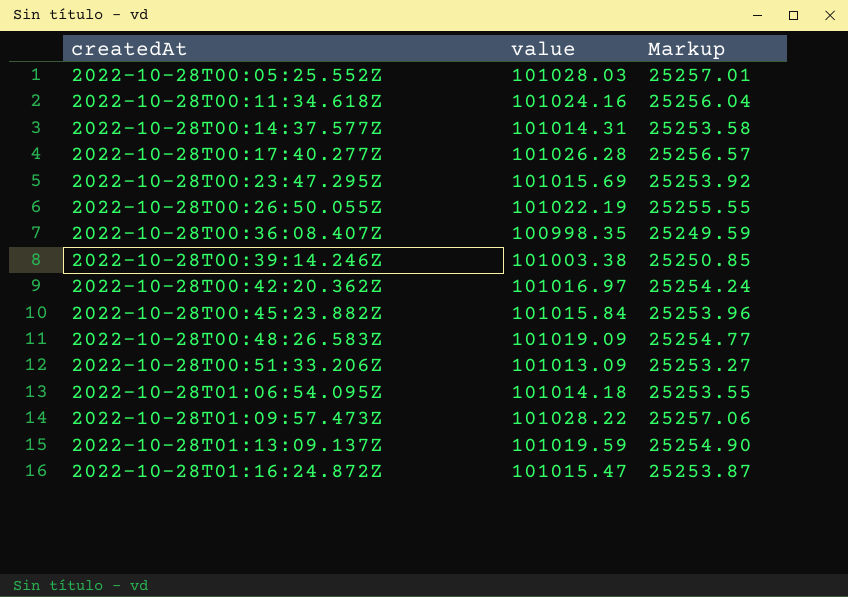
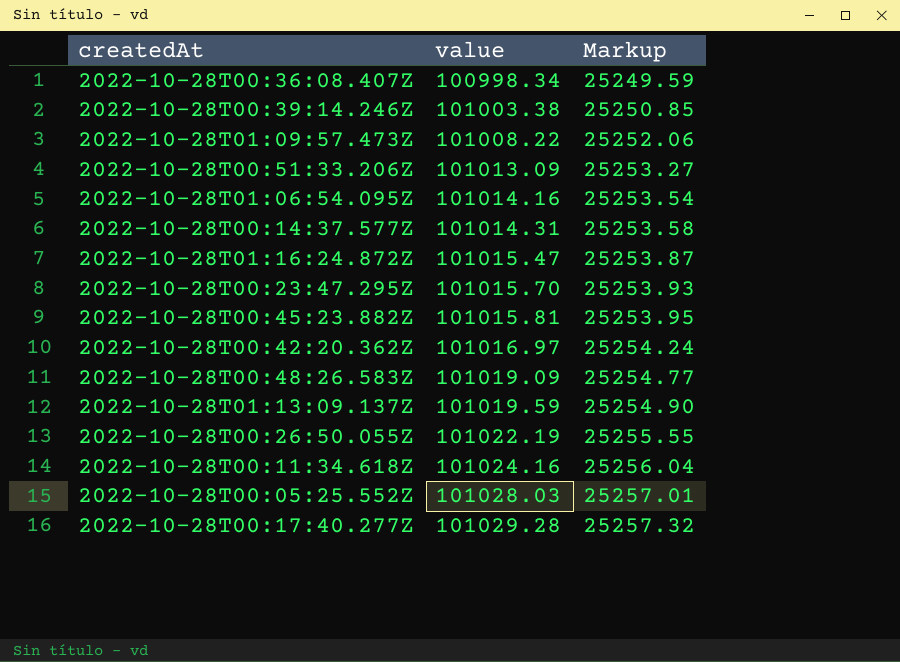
row order: createdAt ascending -> value ascending
2022-10-28T00:36:08.407Z | value: 100998.35 -> 100998.34
2022-10-28T01:09:57.473Z | value: 101028.22 -> 101008.22
2022-10-28T01:09:57.473Z | Markup: 25257.06 -> 25252.06
2022-10-28T01:06:54.095Z | value: 101014.18 -> 101014.16
2022-10-28T01:06:54.095Z | Markup: 25253.55 -> 25253.54
2022-10-28T00:23:47.295Z | value: 101015.69 -> 101015.70
2022-10-28T00:23:47.295Z | Markup: 25253.92 -> 25253.93
2022-10-28T00:45:23.882Z | value: 101015.84 -> 101015.81
2022-10-28T00:45:23.882Z | Markup: 25253.96 -> 25253.95
2022-10-28T00:17:40.277Z | value: 101026.28 -> 101029.28
2022-10-28T00:17:40.277Z | Markup: 25256.57 -> 25257.32

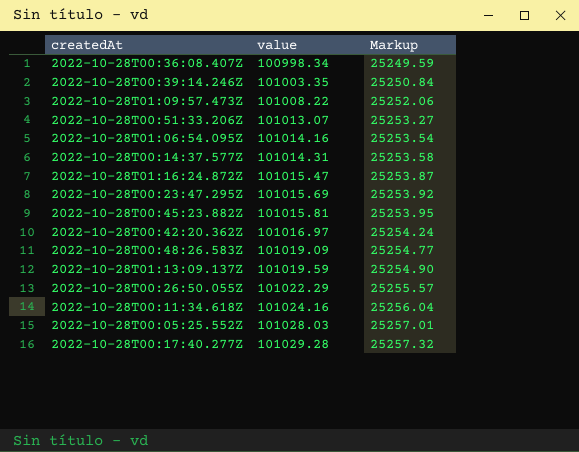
2022-10-28T00:39:14.246Z | value: 101003.38 -> 101003.35
2022-10-28T00:39:14.246Z | Markup: 25250.85 -> 25250.84
2022-10-28T00:51:33.206Z | value: 101013.09 -> 101013.07
2022-10-28T00:23:47.295Z | value: 101015.70 -> 101015.69
2022-10-28T00:23:47.295Z | Markup: 25253.93 -> 25253.92
2022-10-28T00:26:50.055Z | value: 101022.19 -> 101022.29
2022-10-28T00:26:50.055Z | Markup: 25255.55 -> 25255.57

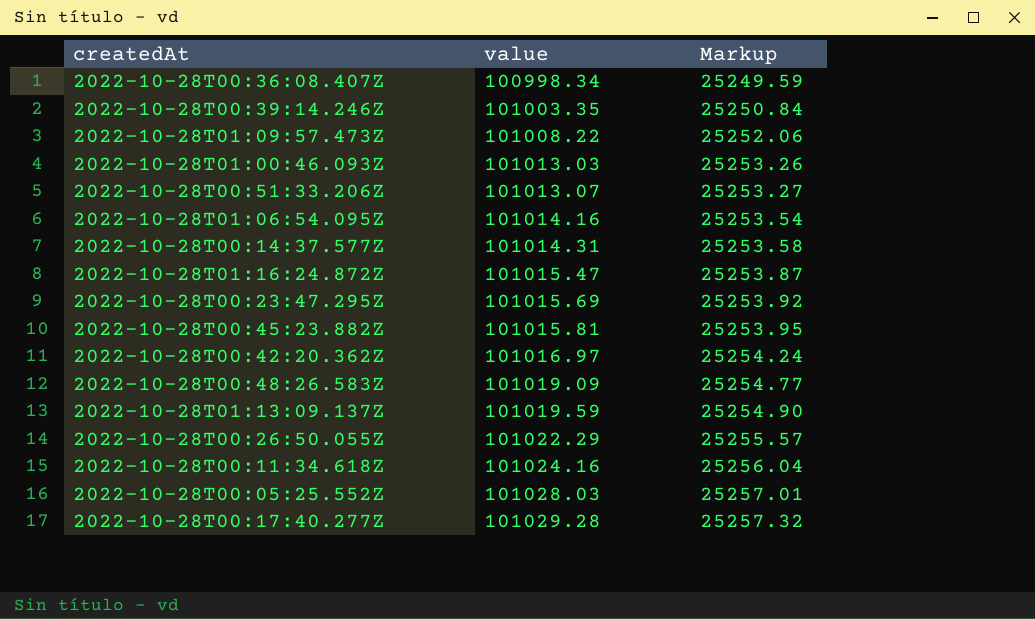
row 2022-10-28T01:00:46.093Z: none -> 101013.03 | 25253.26

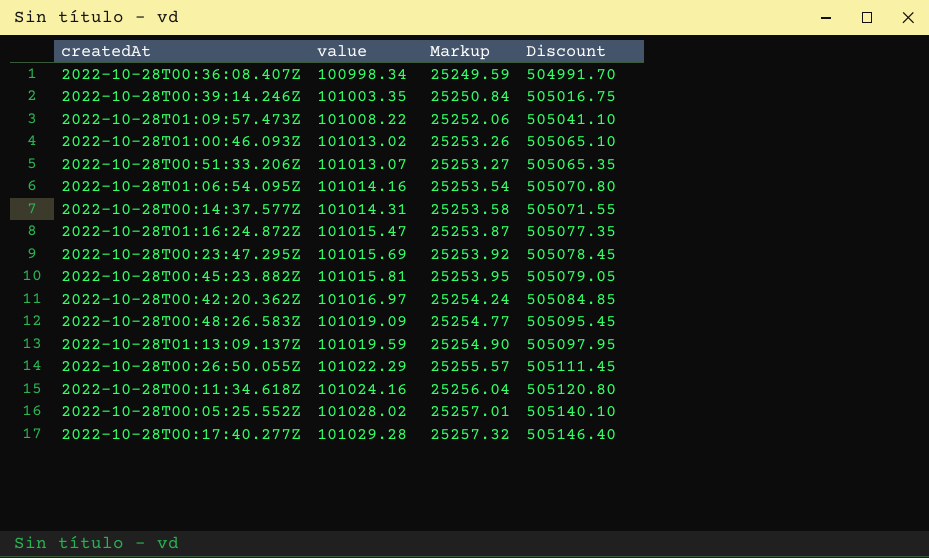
column Discount | formula: none -> [value] * 5
2022-10-28T01:00:46.093Z | value: 101013.03 -> 101013.02
2022-10-28T00:05:25.552Z | value: 101028.03 -> 101028.02

